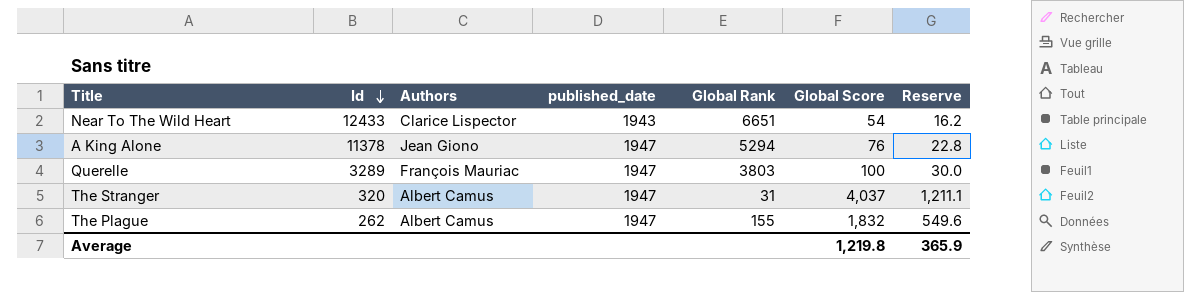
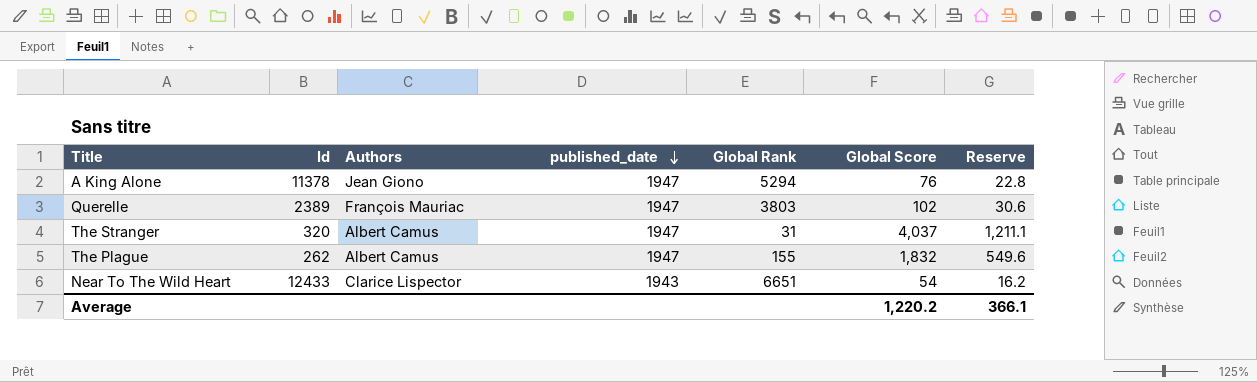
row order: Id descending -> published_date descending
Querelle | Id: 3289 -> 2389
Querelle | Global Score: 100 -> 102
Querelle | Reserve: 30.0 -> 30.6
Average | Global Score: 1,219.8 -> 1,220.2
Average | Reserve: 365.9 -> 366.1

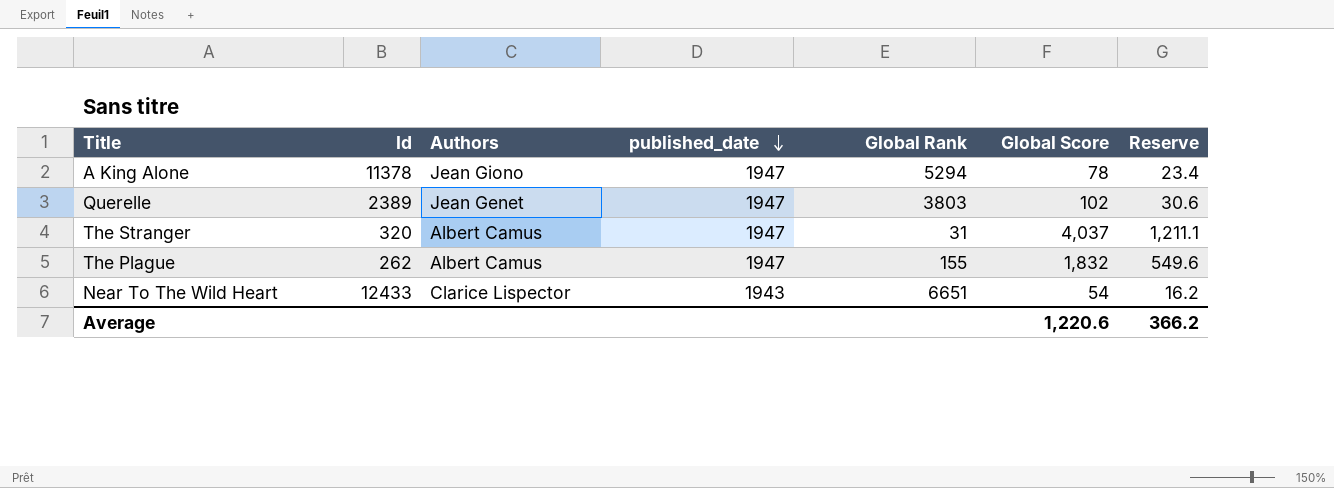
A King Alone | Global Score: 76 -> 78
A King Alone | Reserve: 22.8 -> 23.4
Querelle | Authors: François Mauriac -> Jean Genet
Average | Global Score: 1,220.2 -> 1,220.6
Average | Reserve: 366.1 -> 366.2

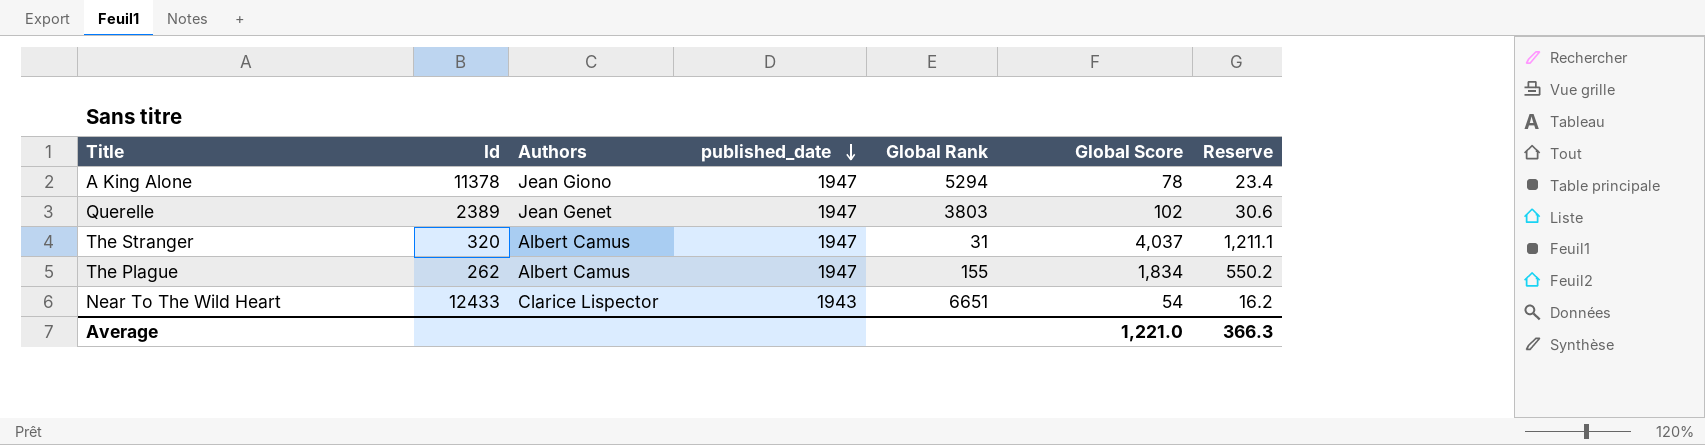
The Plague | Global Score: 1,832 -> 1,834
The Plague | Reserve: 549.6 -> 550.2
Average | Global Score: 1,220.6 -> 1,221.0
Average | Reserve: 366.2 -> 366.3

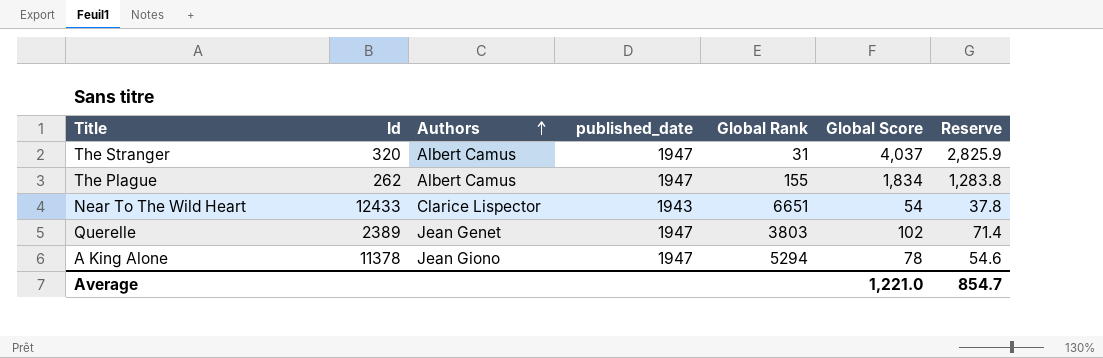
row order: published_date descending -> Authors ascending
column Reserve | formula: [Global Score] * 0.3 -> [Global Score] * 0.7
Average | Reserve: 366.3 -> 854.7

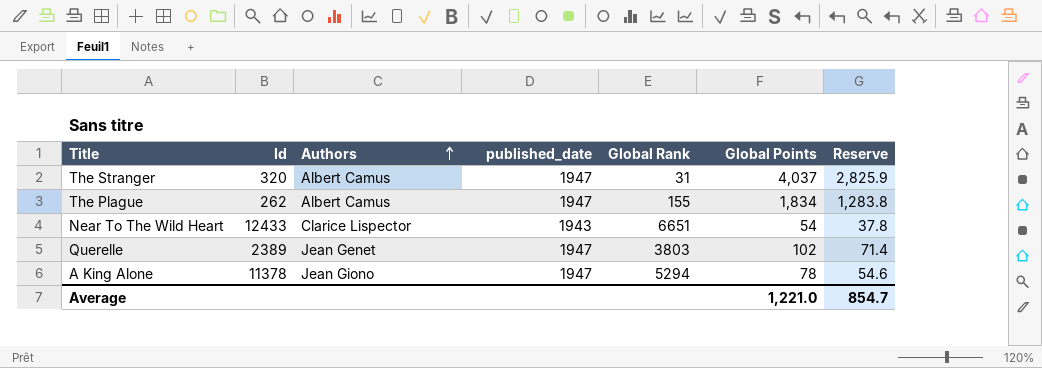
column name: Global Score -> Global Points

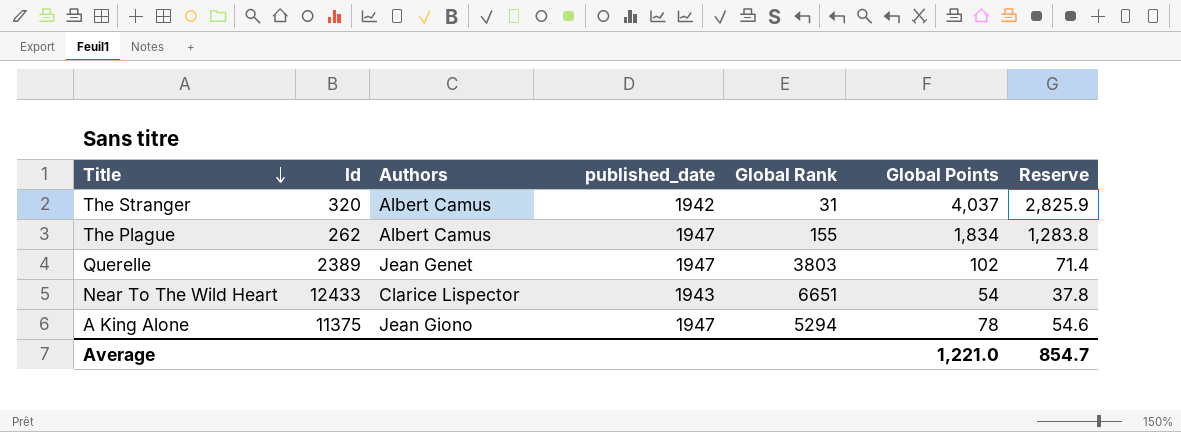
row order: Authors ascending -> Title descending
The Stranger | published_date: 1947 -> 1942
A King Alone | Id: 11378 -> 11375

